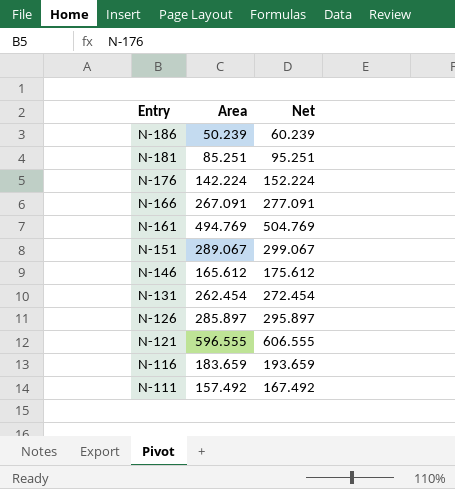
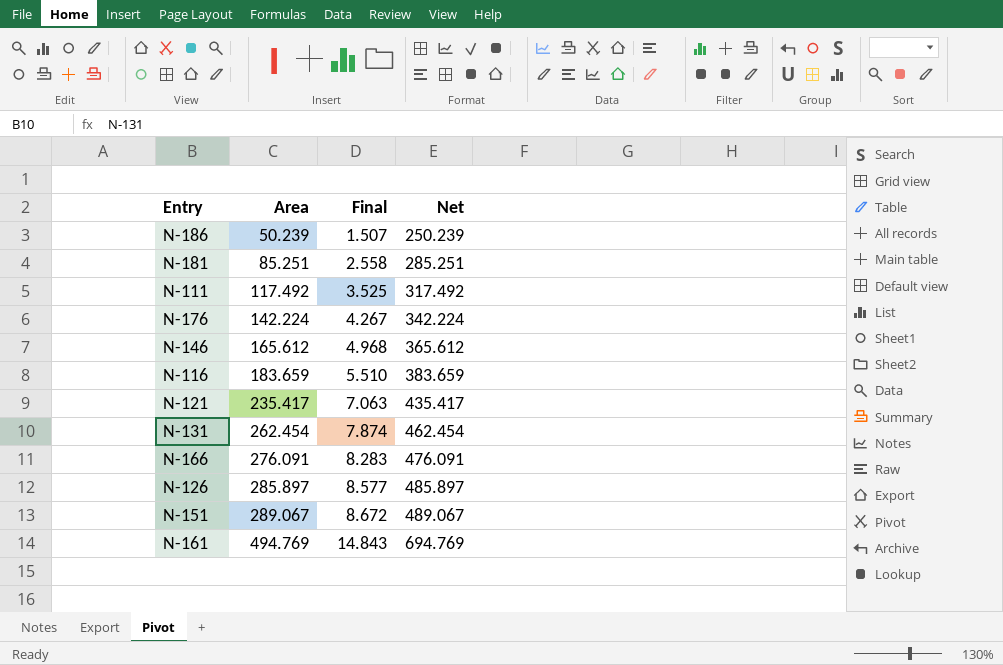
row order: Entry descending -> Area ascending
column Final | formula: none -> [Area] * 0.03
column Net | formula: [Area] + 10 -> [Area] + 200
N-111 | Area: 157.492 -> 117.492
N-121 | Area: 596.555 -> 235.417
N-166 | Area: 267.091 -> 276.091

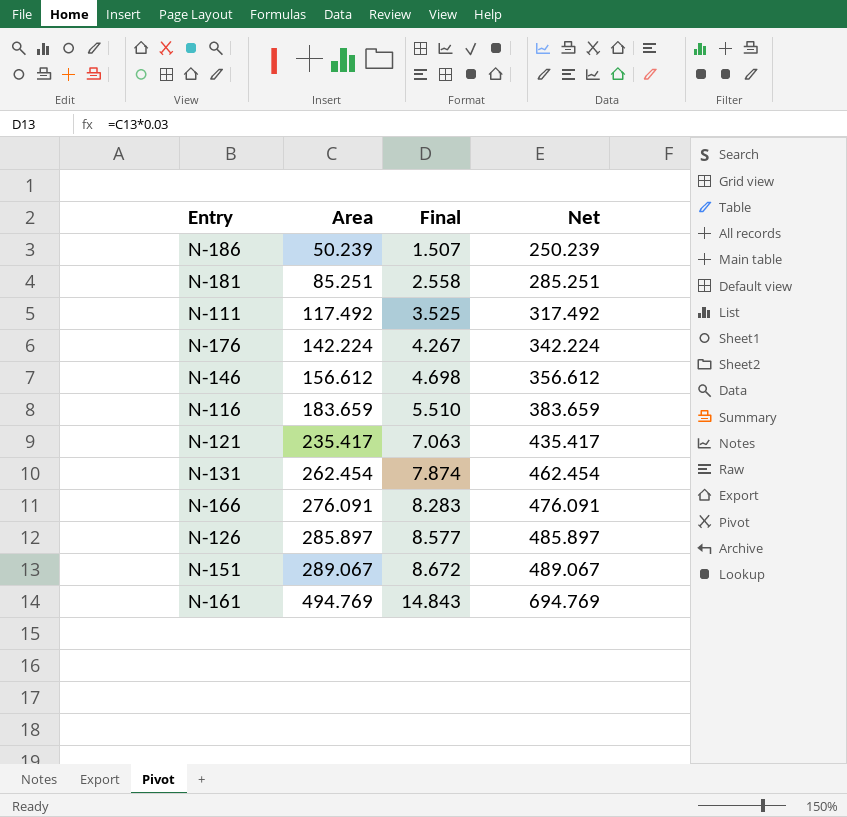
N-146 | Area: 165.612 -> 156.612
N-146 | Final: 4.968 -> 4.698
N-146 | Net: 365.612 -> 356.612

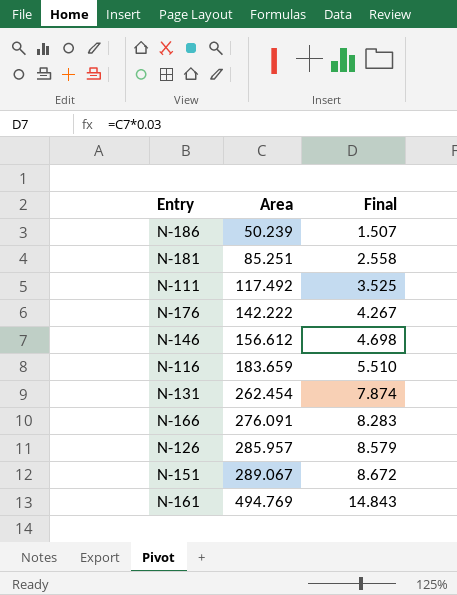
column Net | formula: [Area] + 200 -> none
row N-121: 235.417 | 7.063 | 435.417 -> none
N-176 | Area: 142.224 -> 142.222
N-126 | Area: 285.897 -> 285.957
N-126 | Final: 8.577 -> 8.579

